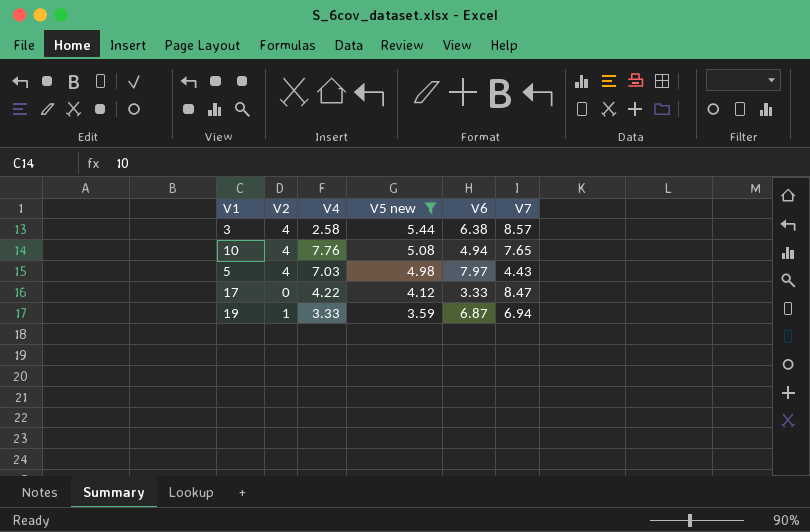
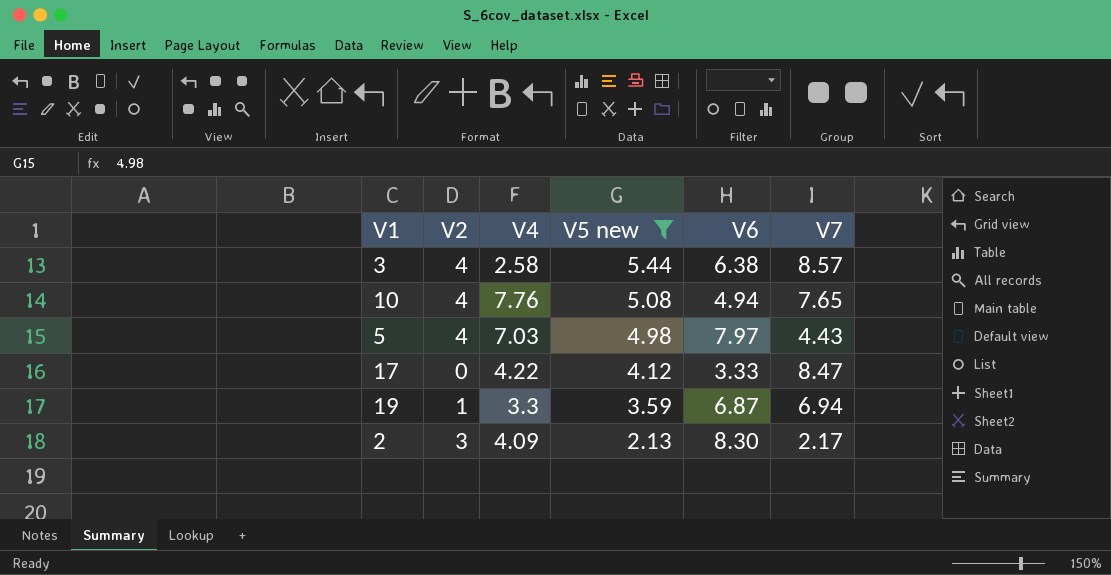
19 | V4: 3.33 -> 3.3
row 2: none -> 3 | 4.09 | 2.13 | 8.30 | 2.17

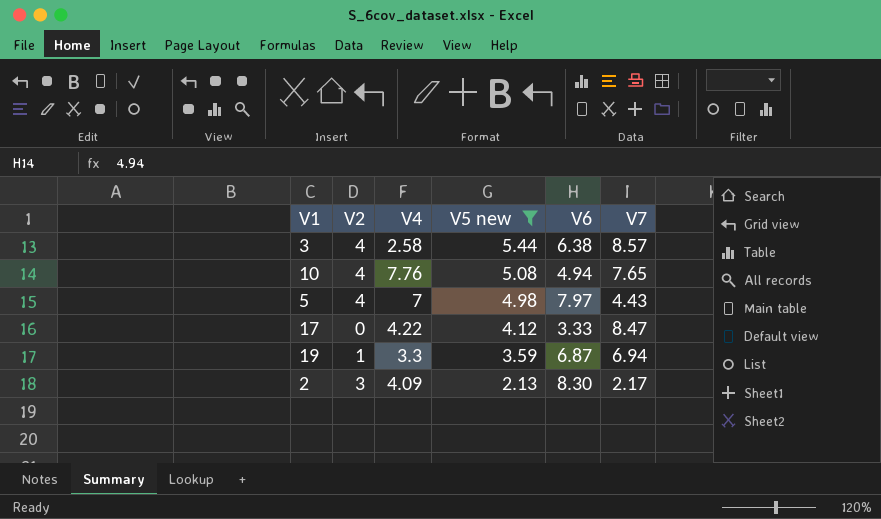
5 | V4: 7.03 -> 7

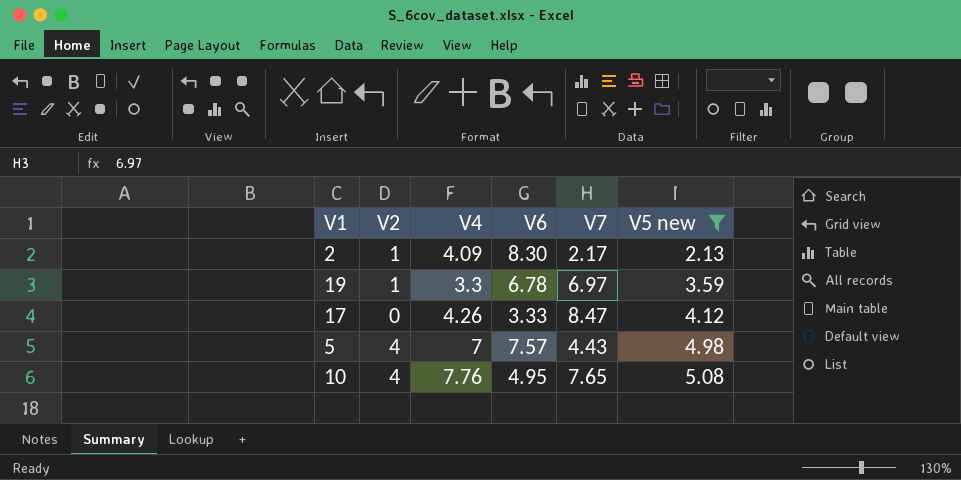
row order: V5 new descending -> V5 new ascending
column V5 new | position: 4 -> 6
row 3: 4 | 2.58 | 5.44 | 6.38 | 8.57 -> none
2 | V2: 3 -> 1
19 | V6: 6.87 -> 6.78
19 | V7: 6.94 -> 6.97
17 | V4: 4.22 -> 4.26
5 | V6: 7.97 -> 7.57
10 | V6: 4.94 -> 4.95

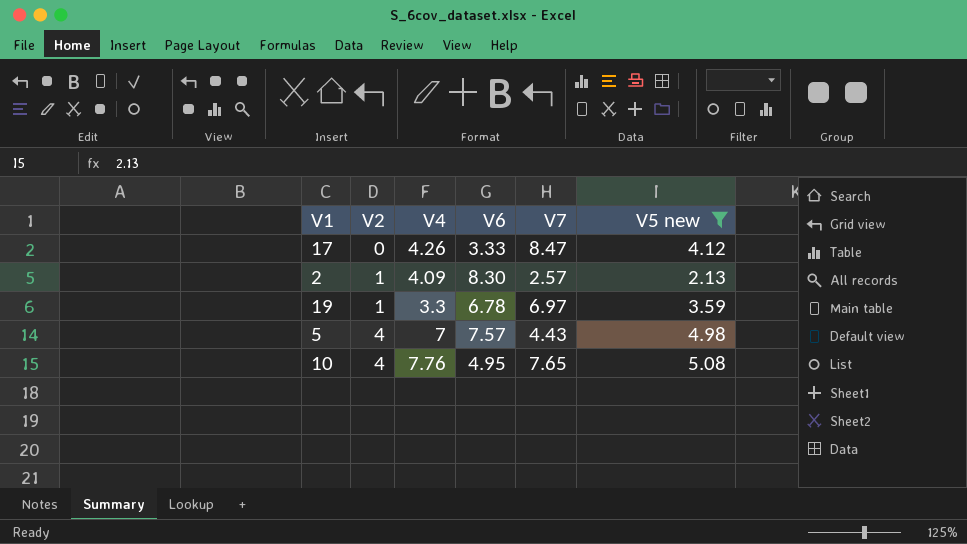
row order: V5 new ascending -> V2 ascending
2 | V7: 2.17 -> 2.57

